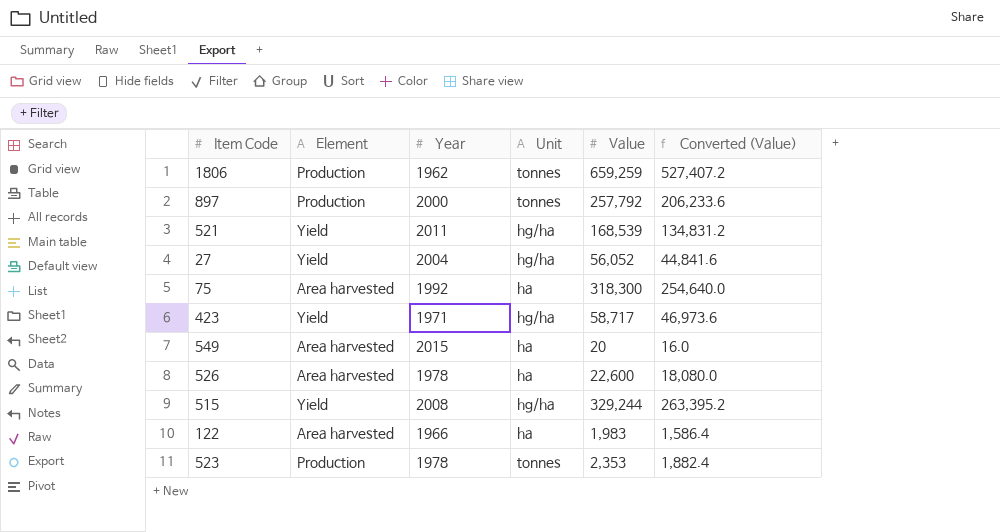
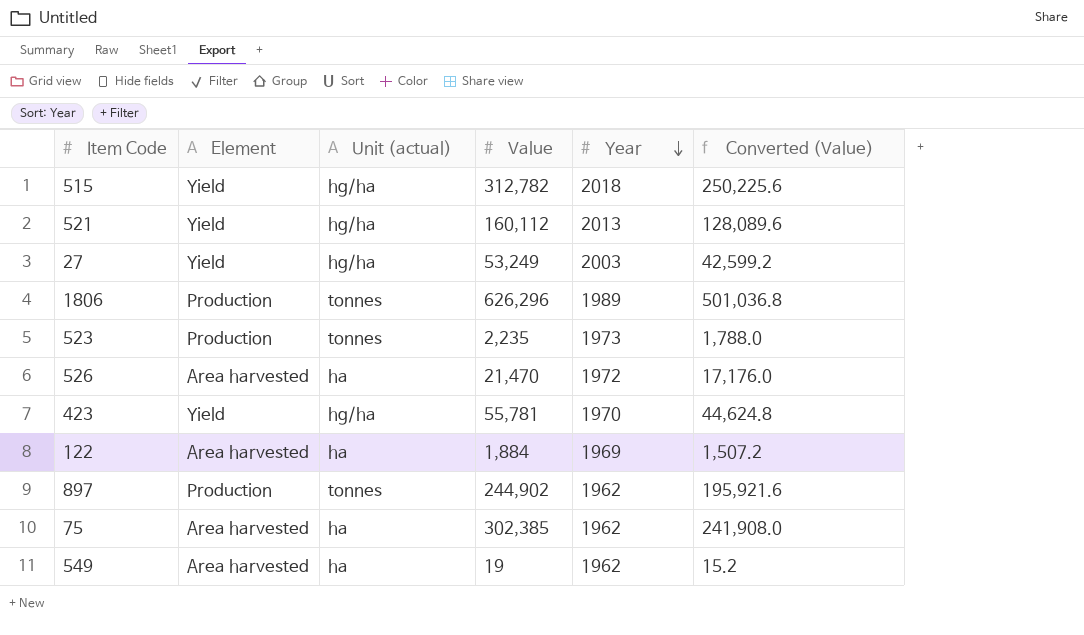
row order: none -> Year descending
column name: Unit -> Unit (actual)
column Year | position: 3 -> 5
515 | Value: 329,244 -> 312,782
515 | Year: 2008 -> 2018
515 | Converted (Value): 263,395.2 -> 250,225.6
521 | Value: 168,539 -> 160,112
521 | Year: 2011 -> 2013
521 | Converted (Value): 134,831.2 -> 128,089.6
27 | Value: 56,052 -> 53,249
27 | Year: 2004 -> 2003
27 | Converted (Value): 44,841.6 -> 42,599.2
1806 | Value: 659,259 -> 626,296
1806 | Year: 1962 -> 1989
1806 | Converted (Value): 527,407.2 -> 501,036.8
523 | Value: 2,353 -> 2,235
523 | Year: 1978 -> 1973
523 | Converted (Value): 1,882.4 -> 1,788.0
526 | Value: 22,600 -> 21,470
526 | Year: 1978 -> 1972
526 | Converted (Value): 18,080.0 -> 17,176.0
423 | Value: 58,717 -> 55,781
423 | Year: 1971 -> 1970
423 | Converted (Value): 46,973.6 -> 44,624.8
122 | Value: 1,983 -> 1,884
122 | Year: 1966 -> 1969
122 | Converted (Value): 1,586.4 -> 1,507.2
897 | Value: 257,792 -> 244,902
897 | Year: 2000 -> 1962
897 | Converted (Value): 206,233.6 -> 195,921.6
75 | Value: 318,300 -> 302,385
75 | Year: 1992 -> 1962
75 | Converted (Value): 254,640.0 -> 241,908.0
549 | Value: 20 -> 19
549 | Year: 2015 -> 1962
549 | Converted (Value): 16.0 -> 15.2

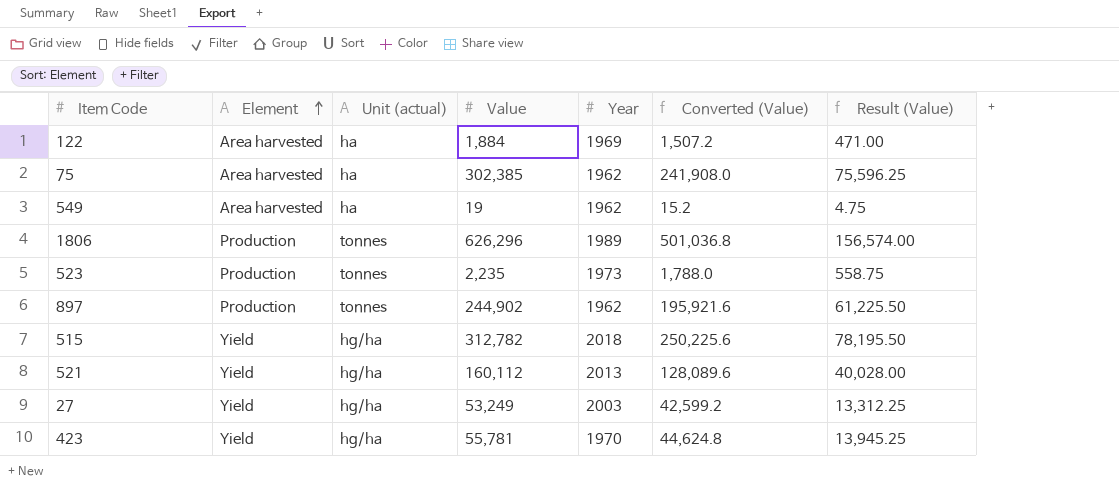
row order: Year descending -> Element ascending
column Result (Value) | formula: none -> [Value] * 0.25
row 526: Area harvested | ha | 21,470 | 1972 | 17,176.0 -> none

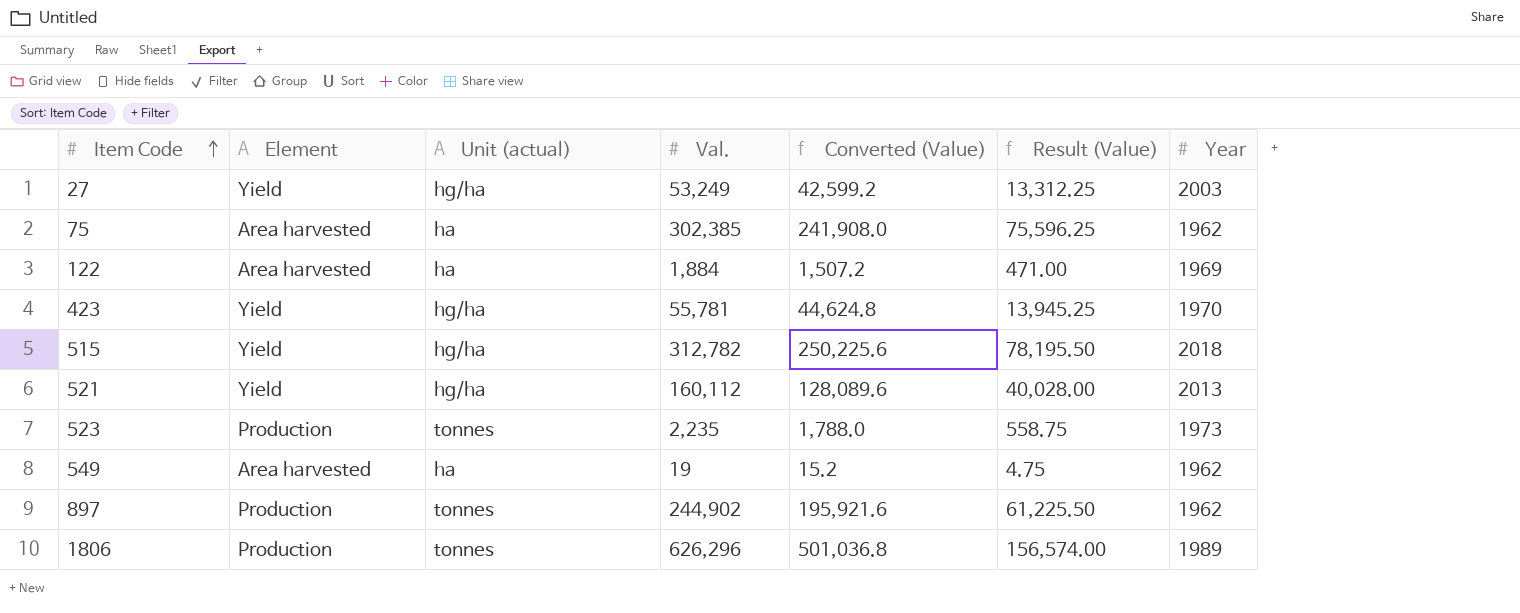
row order: Element ascending -> Item Code ascending
column name: Value -> Val.
column Year | position: 5 -> 7

